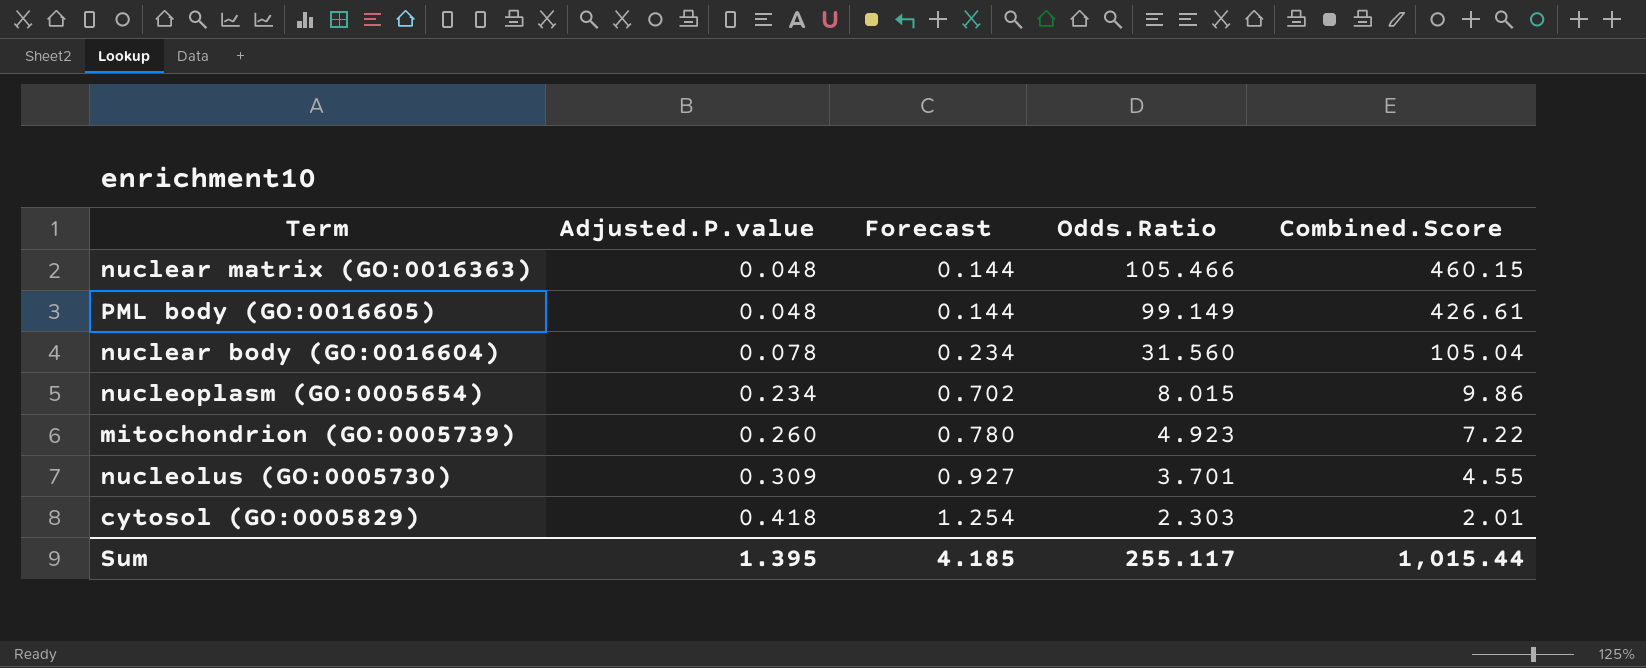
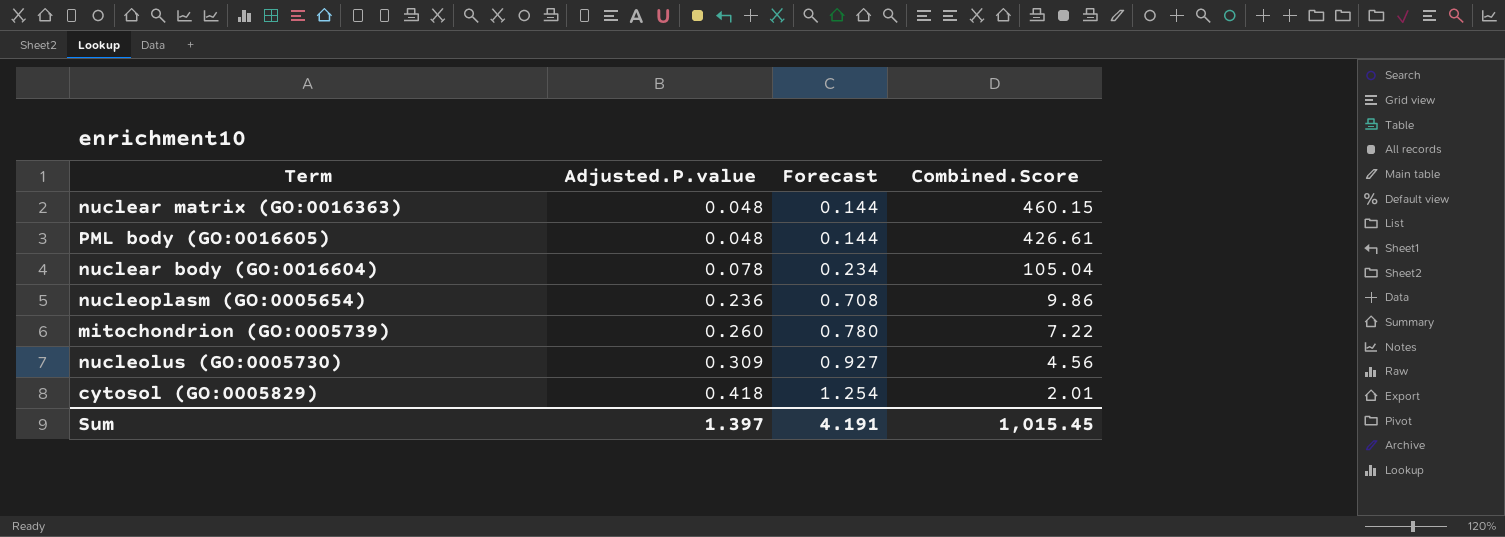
column Odds.Ratio | position: 4 -> none
nucleoplasm (GO:0005654) | Adjusted.P.value: 0.234 -> 0.236
nucleoplasm (GO:0005654) | Forecast: 0.702 -> 0.708
nucleolus (GO:0005730) | Combined.Score: 4.55 -> 4.56
Sum | Adjusted.P.value: 1.395 -> 1.397
Sum | Forecast: 4.185 -> 4.191
Sum | Combined.Score: 1,015.44 -> 1,015.45

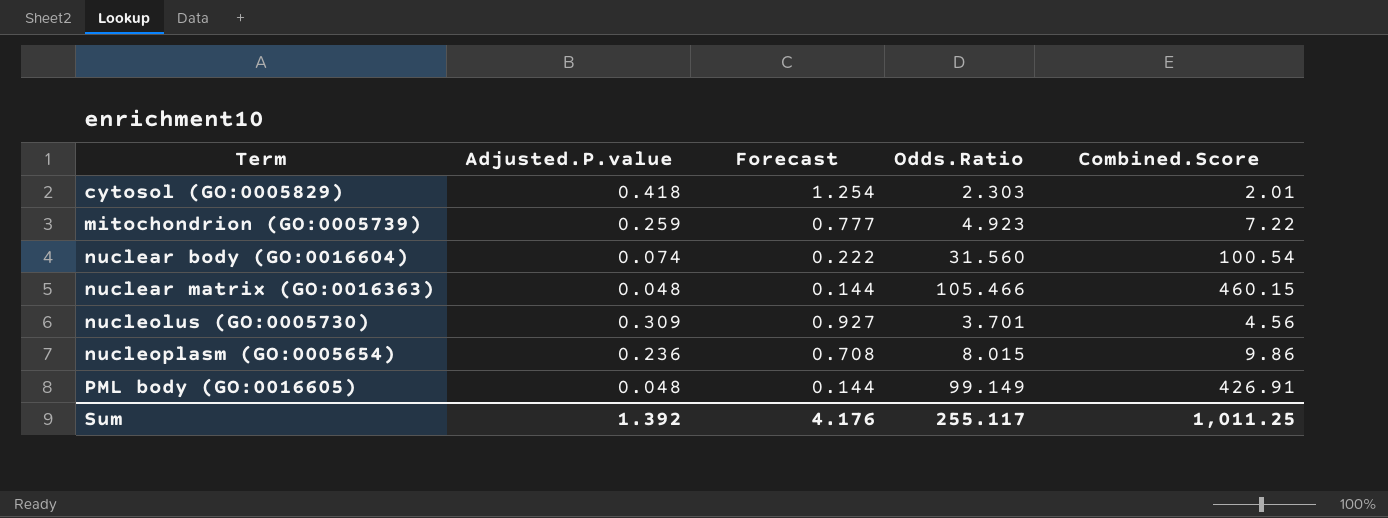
row order: Adjusted.P.value ascending -> Term ascending
column Odds.Ratio | position: none -> 4
mitochondrion (GO:0005739) | Adjusted.P.value: 0.260 -> 0.259
mitochondrion (GO:0005739) | Forecast: 0.780 -> 0.777
nuclear body (GO:0016604) | Adjusted.P.value: 0.078 -> 0.074
nuclear body (GO:0016604) | Forecast: 0.234 -> 0.222
nuclear body (GO:0016604) | Combined.Score: 105.04 -> 100.54
PML body (GO:0016605) | Combined.Score: 426.61 -> 426.91
Sum | Adjusted.P.value: 1.397 -> 1.392
Sum | Forecast: 4.191 -> 4.176
Sum | Combined.Score: 1,015.45 -> 1,011.25

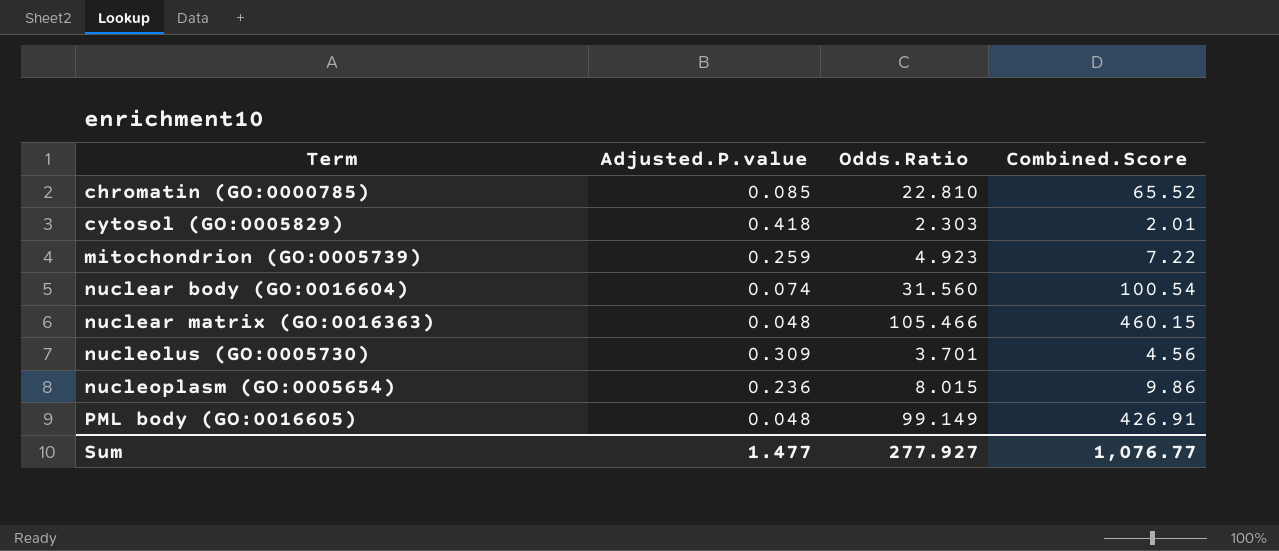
column Forecast | formula: [Adjusted.P.value] * 3 -> none
row chromatin (GO:0000785): none -> 0.085 | 22.810 | 65.52
Sum | Adjusted.P.value: 1.392 -> 1.477
Sum | Odds.Ratio: 255.117 -> 277.927
Sum | Combined.Score: 1,011.25 -> 1,076.77

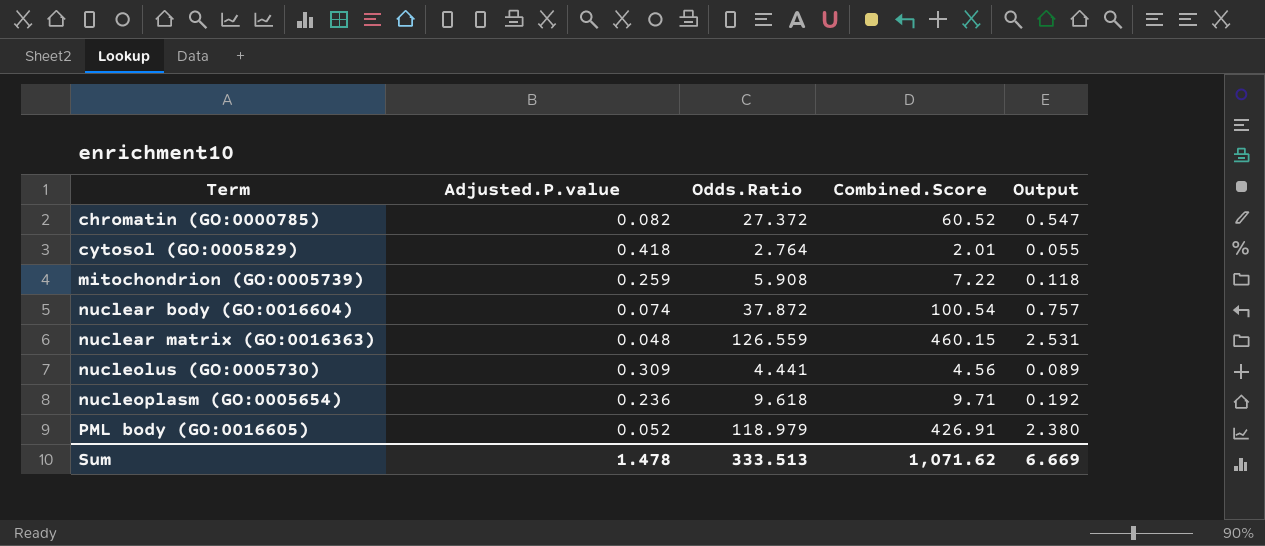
column Output | formula: none -> [Odds.Ratio] * 0.02
chromatin (GO:0000785) | Adjusted.P.value: 0.085 -> 0.082
chromatin (GO:0000785) | Odds.Ratio: 22.810 -> 27.372
chromatin (GO:0000785) | Combined.Score: 65.52 -> 60.52
cytosol (GO:0005829) | Odds.Ratio: 2.303 -> 2.764
mitochondrion (GO:0005739) | Odds.Ratio: 4.923 -> 5.908
nuclear body (GO:0016604) | Odds.Ratio: 31.560 -> 37.872
nuclear matrix (GO:0016363) | Odds.Ratio: 105.466 -> 126.559
nucleolus (GO:0005730) | Odds.Ratio: 3.701 -> 4.441
nucleoplasm (GO:0005654) | Odds.Ratio: 8.015 -> 9.618
nucleoplasm (GO:0005654) | Combined.Score: 9.86 -> 9.71
PML body (GO:0016605) | Adjusted.P.value: 0.048 -> 0.052
PML body (GO:0016605) | Odds.Ratio: 99.149 -> 118.979
Sum | Adjusted.P.value: 1.477 -> 1.478
Sum | Odds.Ratio: 277.927 -> 333.513
Sum | Combined.Score: 1,076.77 -> 1,071.62

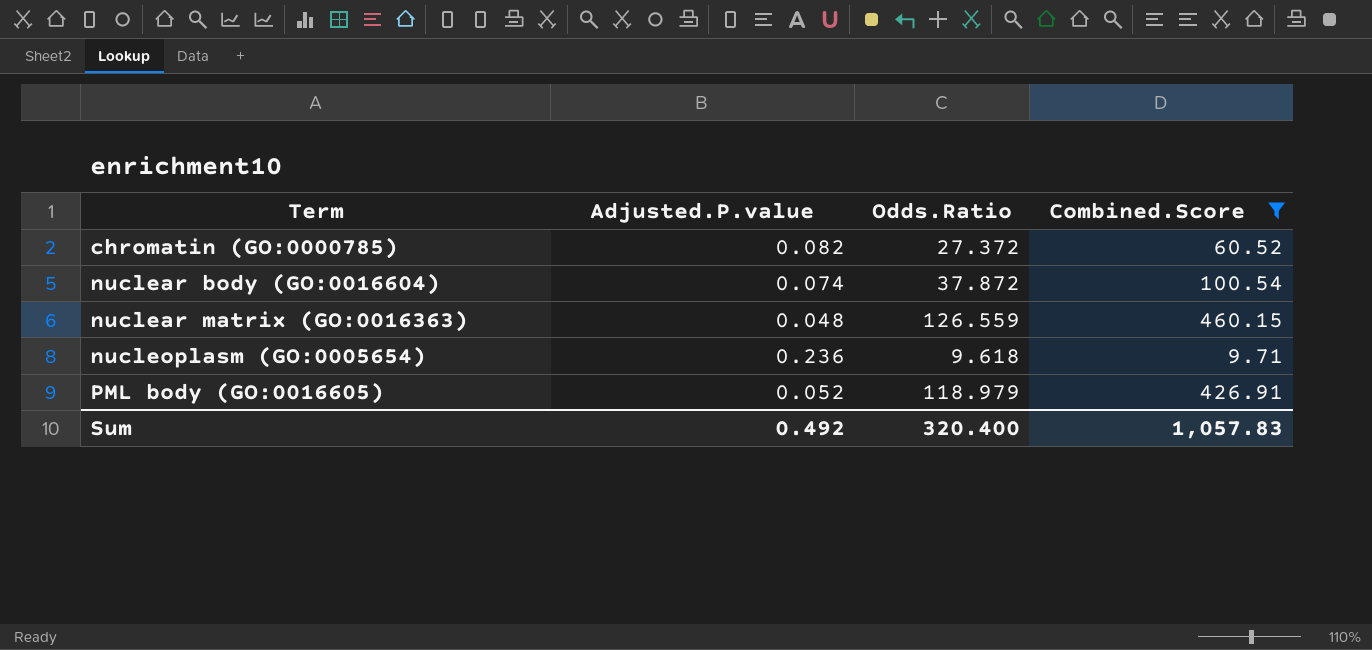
filter: none -> Combined.Score >= 9.71
column Output | formula: [Odds.Ratio] * 0.02 -> none
Sum | Adjusted.P.value: 1.478 -> 0.492
Sum | Odds.Ratio: 333.513 -> 320.400
Sum | Combined.Score: 1,071.62 -> 1,057.83

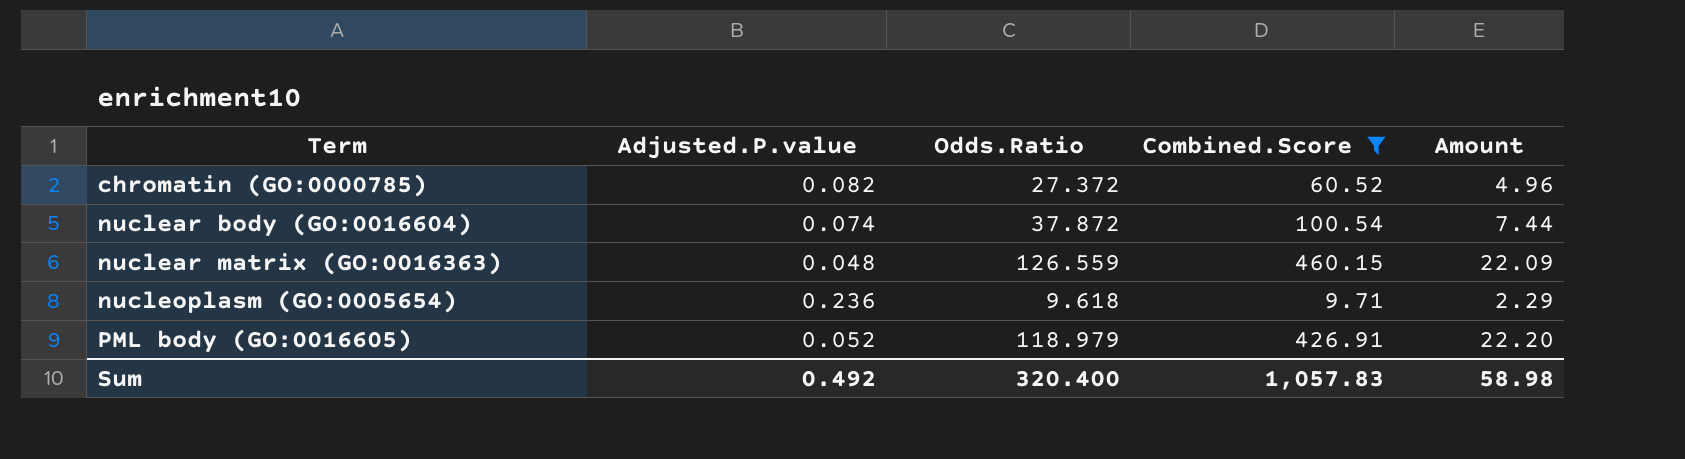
column Amount | formula: none -> [Adjusted.P.value] * [Combined.Score]

